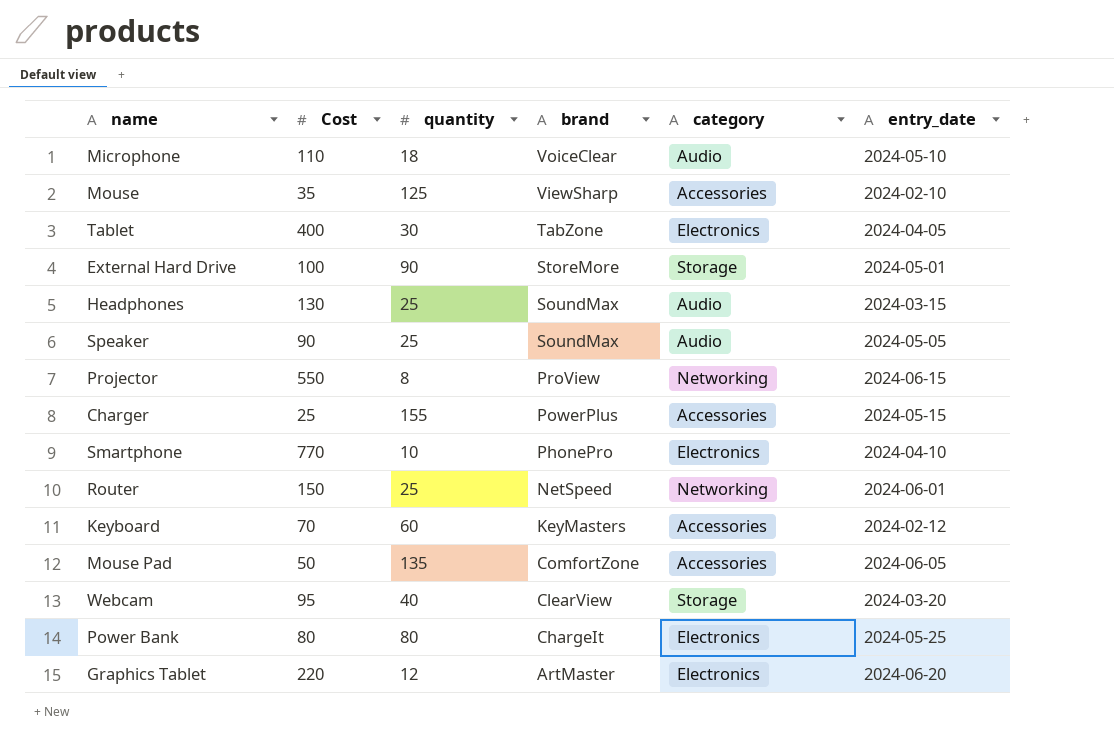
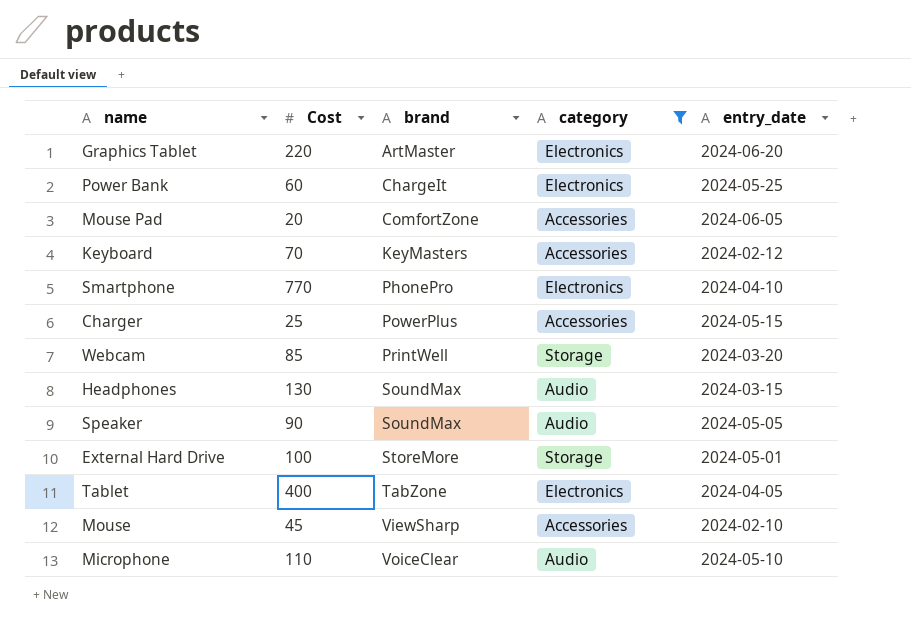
filter: none -> category != Networking
row order: brand descending -> brand ascending
column quantity | position: 3 -> none
Power Bank | Cost: 80 -> 60
Mouse Pad | Cost: 50 -> 20
Webcam | Cost: 95 -> 85
Webcam | brand: ClearView -> PrintWell
Mouse | Cost: 35 -> 45

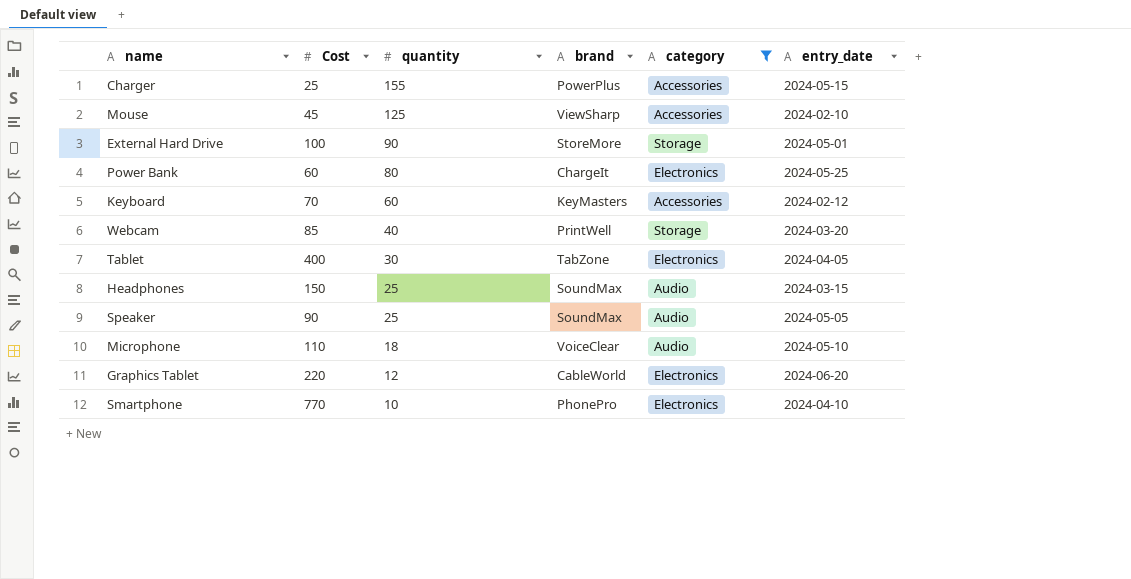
row order: brand ascending -> quantity descending
column quantity | position: none -> 3
row Mouse Pad: 20 | ComfortZone | Accessories | 2024-06-05 -> none
Headphones | Cost: 130 -> 150
Graphics Tablet | brand: ArtMaster -> CableWorld

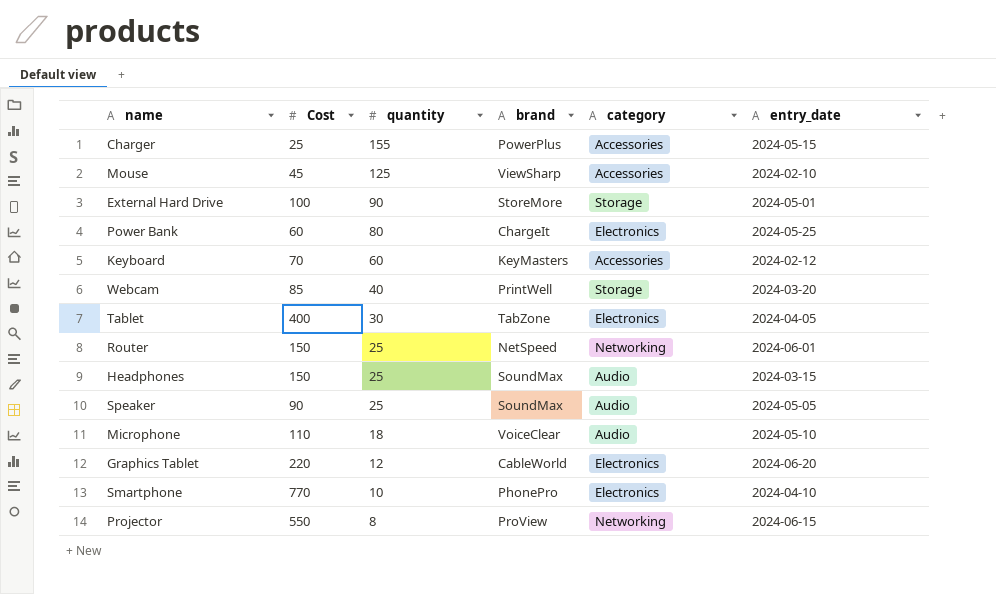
filter: category != Networking -> none

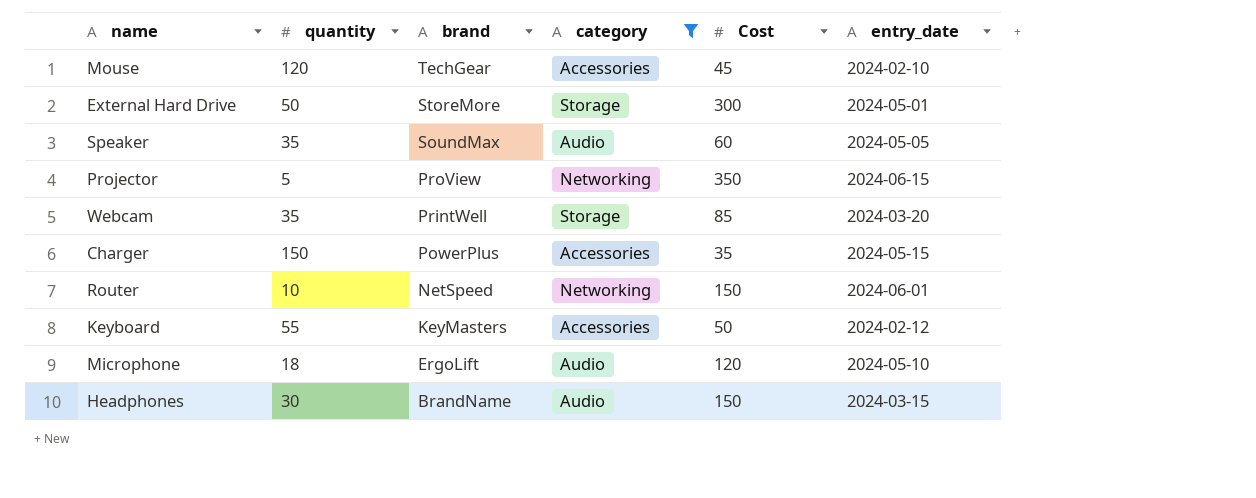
filter: none -> category != Electronics
row order: quantity descending -> brand descending
column Cost | position: 2 -> 5
Mouse | quantity: 125 -> 120
Mouse | brand: ViewSharp -> TechGear
External Hard Drive | quantity: 90 -> 50
External Hard Drive | Cost: 100 -> 300
Speaker | quantity: 25 -> 35
Speaker | Cost: 90 -> 60
Projector | quantity: 8 -> 5
Projector | Cost: 550 -> 350
Webcam | quantity: 40 -> 35
Charger | quantity: 155 -> 150
Charger | Cost: 25 -> 35
Router | quantity: 25 -> 10
Keyboard | quantity: 60 -> 55
Keyboard | Cost: 70 -> 50
Microphone | brand: VoiceClear -> ErgoLift
Microphone | Cost: 110 -> 120
Headphones | quantity: 25 -> 30
Headphones | brand: SoundMax -> BrandName

